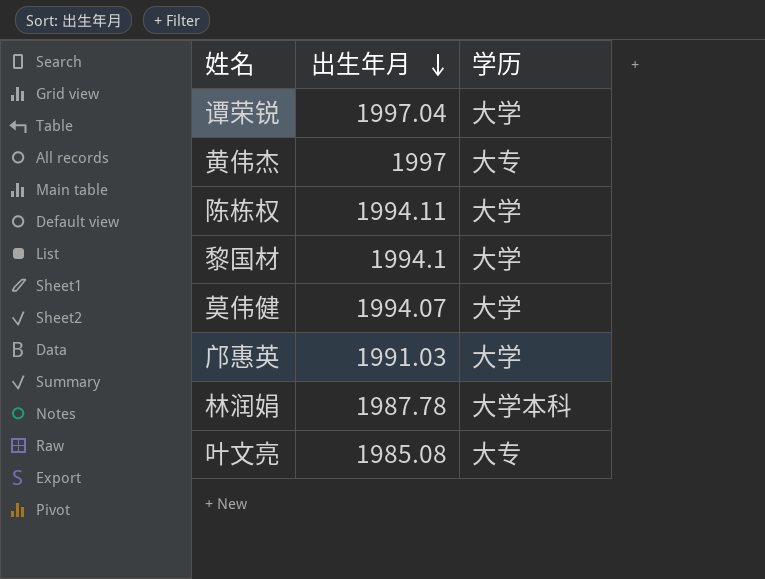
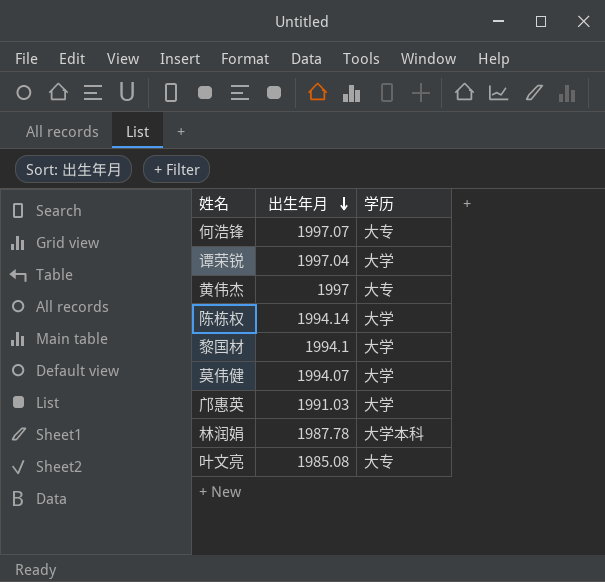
row 何浩锋: none -> 1997.07 | 大专
陈栋权 | 出生年月: 1994.11 -> 1994.14

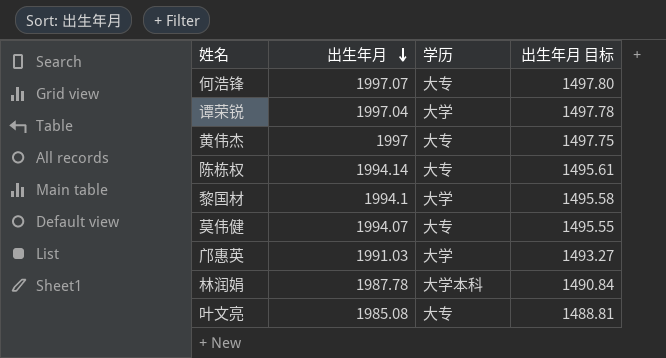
column 出生年月 目标 | formula: none -> [出生年月] * 0.75
陈栋权 | 学历: 大学 -> 大专
莫伟健 | 学历: 大学 -> 大专

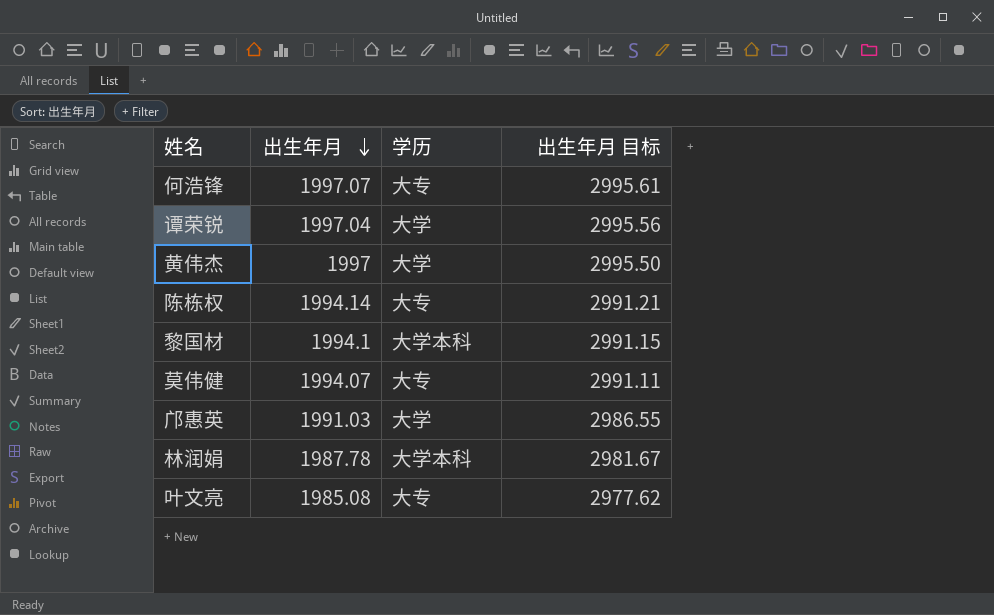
column 出生年月 目标 | formula: [出生年月] * 0.75 -> [出生年月] * 1.5
黄伟杰 | 学历: 大专 -> 大学
黎国材 | 学历: 大学 -> 大学本科

